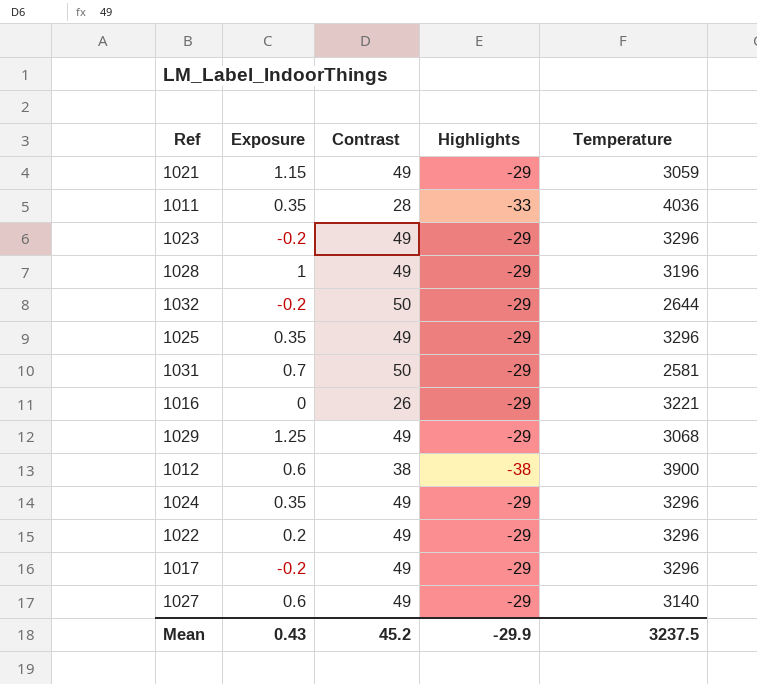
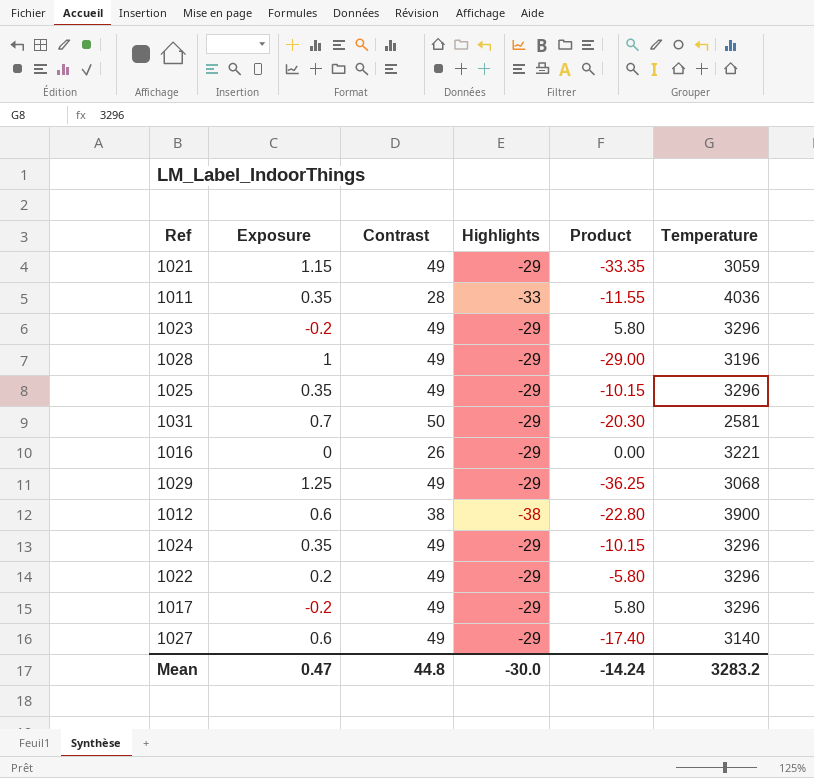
column Product | formula: none -> [Exposure] * [Highlights]
row 1032: -0.2 | 50 | -29 | 2644 -> none
Mean | Exposure: 0.43 -> 0.47
Mean | Contrast: 45.2 -> 44.8
Mean | Highlights: -29.9 -> -30.0
Mean | Temperature: 3237.5 -> 3283.2

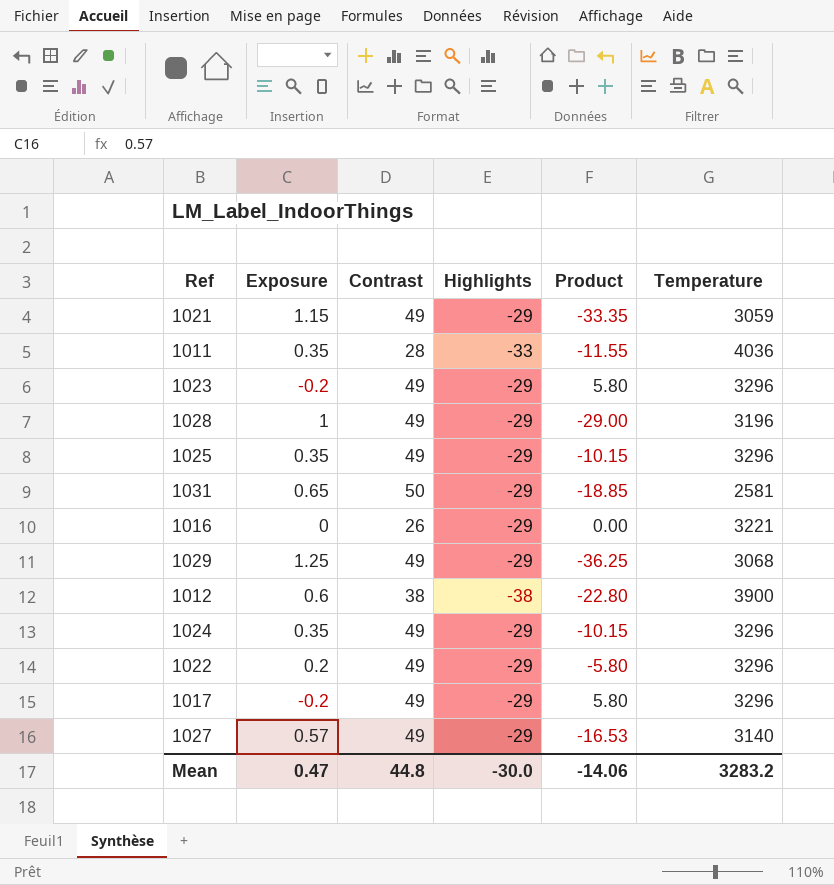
1031 | Exposure: 0.7 -> 0.65
1031 | Product: -20.30 -> -18.85
1027 | Exposure: 0.6 -> 0.57
1027 | Product: -17.40 -> -16.53
Mean | Product: -14.24 -> -14.06

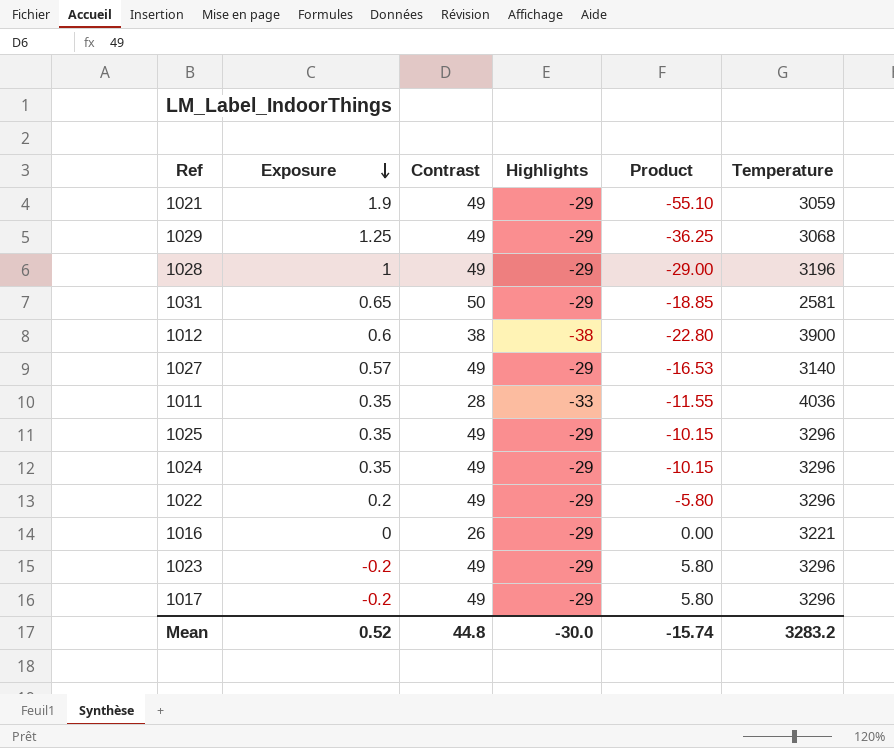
row order: none -> Exposure descending
1021 | Exposure: 1.15 -> 1.9
1021 | Product: -33.35 -> -55.10
Mean | Exposure: 0.47 -> 0.52
Mean | Product: -14.06 -> -15.74

